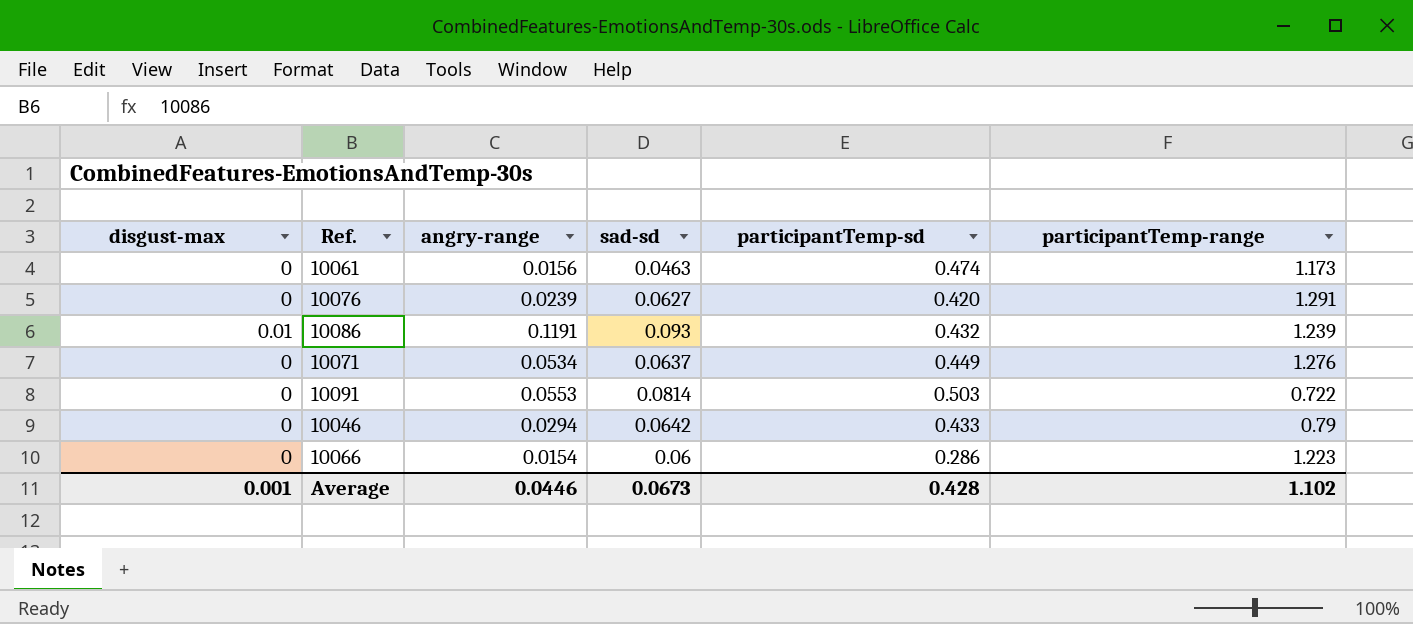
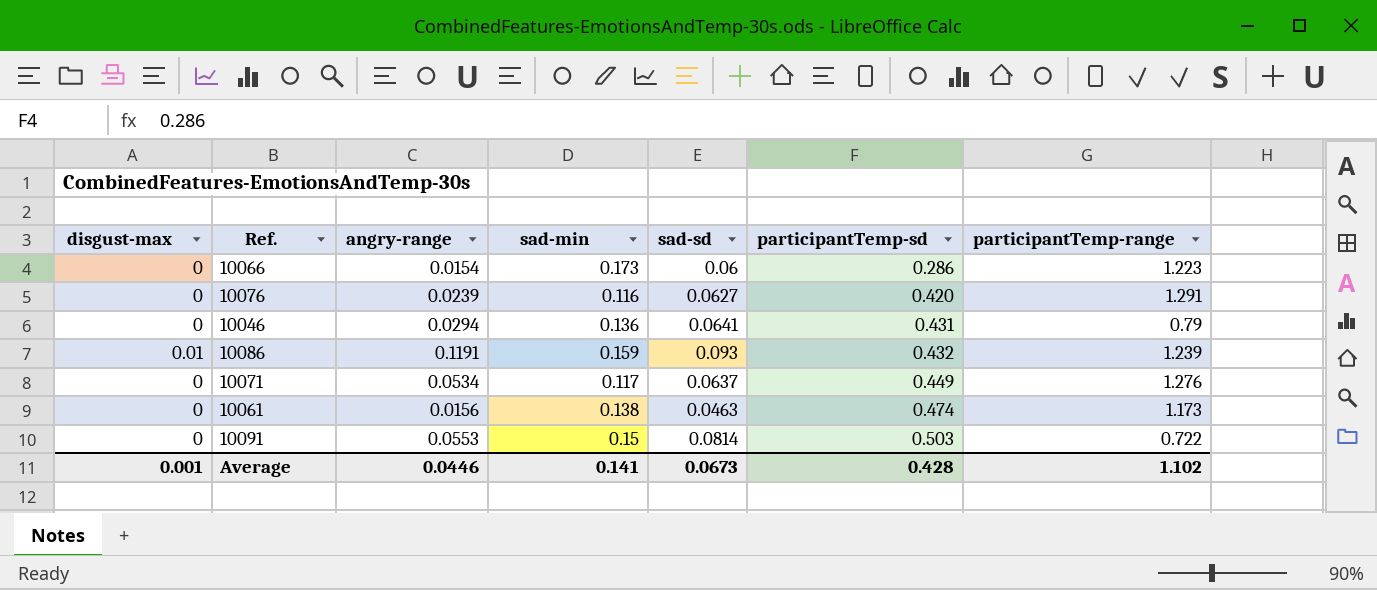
row order: none -> participantTemp-sd ascending
column sad-min | position: none -> 4
10046 | sad-sd: 0.0642 -> 0.0641
10046 | participantTemp-sd: 0.433 -> 0.431

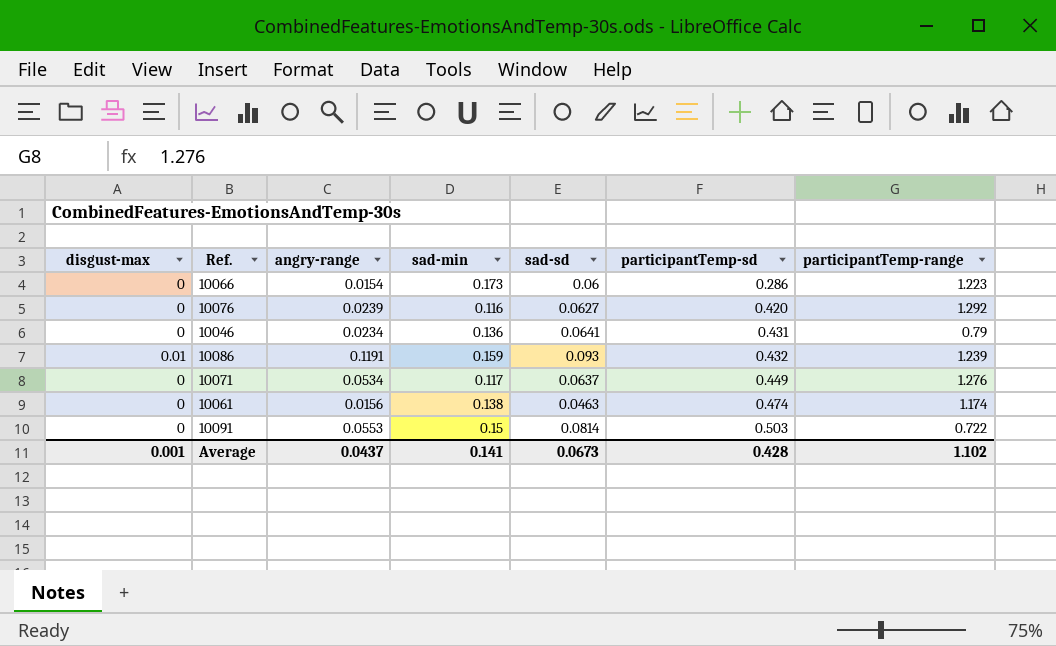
10076 | participantTemp-range: 1.291 -> 1.292
10046 | angry-range: 0.0294 -> 0.0234
10061 | participantTemp-range: 1.173 -> 1.174
Average | angry-range: 0.0446 -> 0.0437

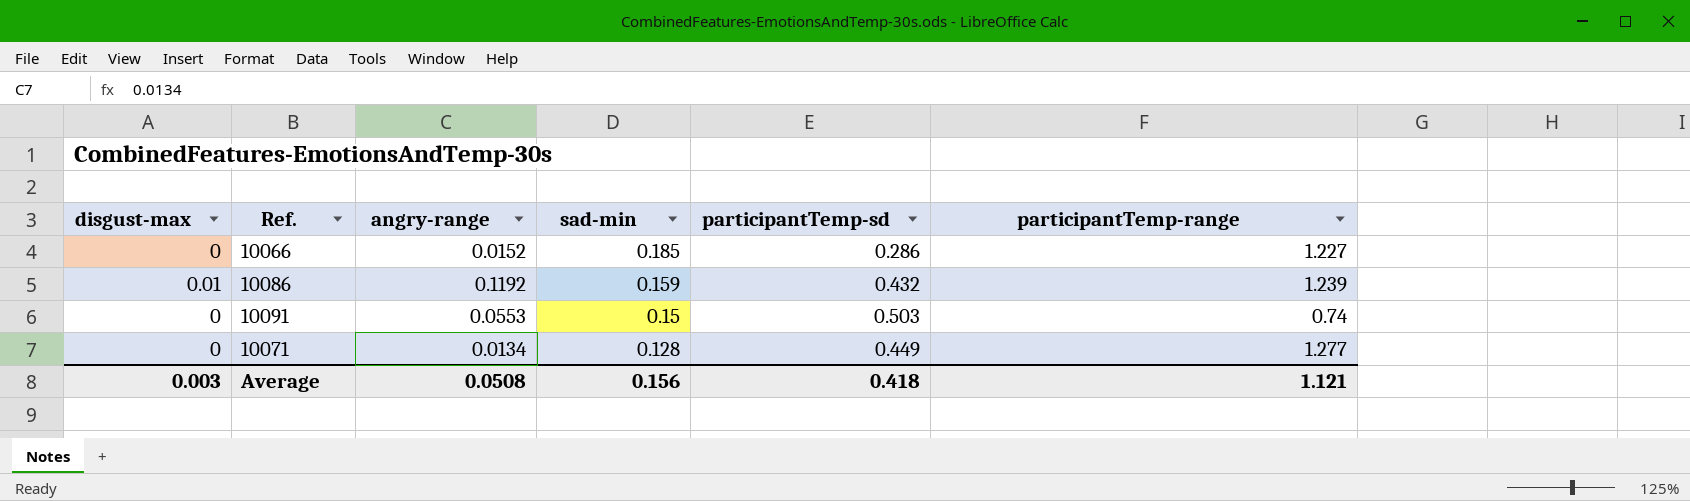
row order: participantTemp-sd ascending -> sad-min descending
column sad-sd | position: 5 -> none
row 10076: 0 | 0.0239 | 0.116 | 0.0627 | 0.420 | 1.292 -> none
row 10046: 0 | 0.0234 | 0.136 | 0.0641 | 0.431 | 0.79 -> none
row 10061: 0 | 0.0156 | 0.138 | 0.0463 | 0.474 | 1.174 -> none
10066 | angry-range: 0.0154 -> 0.0152
10066 | sad-min: 0.173 -> 0.185
10066 | participantTemp-range: 1.223 -> 1.227
10086 | angry-range: 0.1191 -> 0.1192
10091 | participantTemp-range: 0.722 -> 0.74
10071 | angry-range: 0.0534 -> 0.0134
10071 | sad-min: 0.117 -> 0.128
10071 | participantTemp-range: 1.276 -> 1.277
Average | disgust-max: 0.001 -> 0.003
Average | angry-range: 0.0437 -> 0.0508
Average | sad-min: 0.141 -> 0.156
Average | participantTemp-sd: 0.428 -> 0.418
Average | participantTemp-range: 1.102 -> 1.121

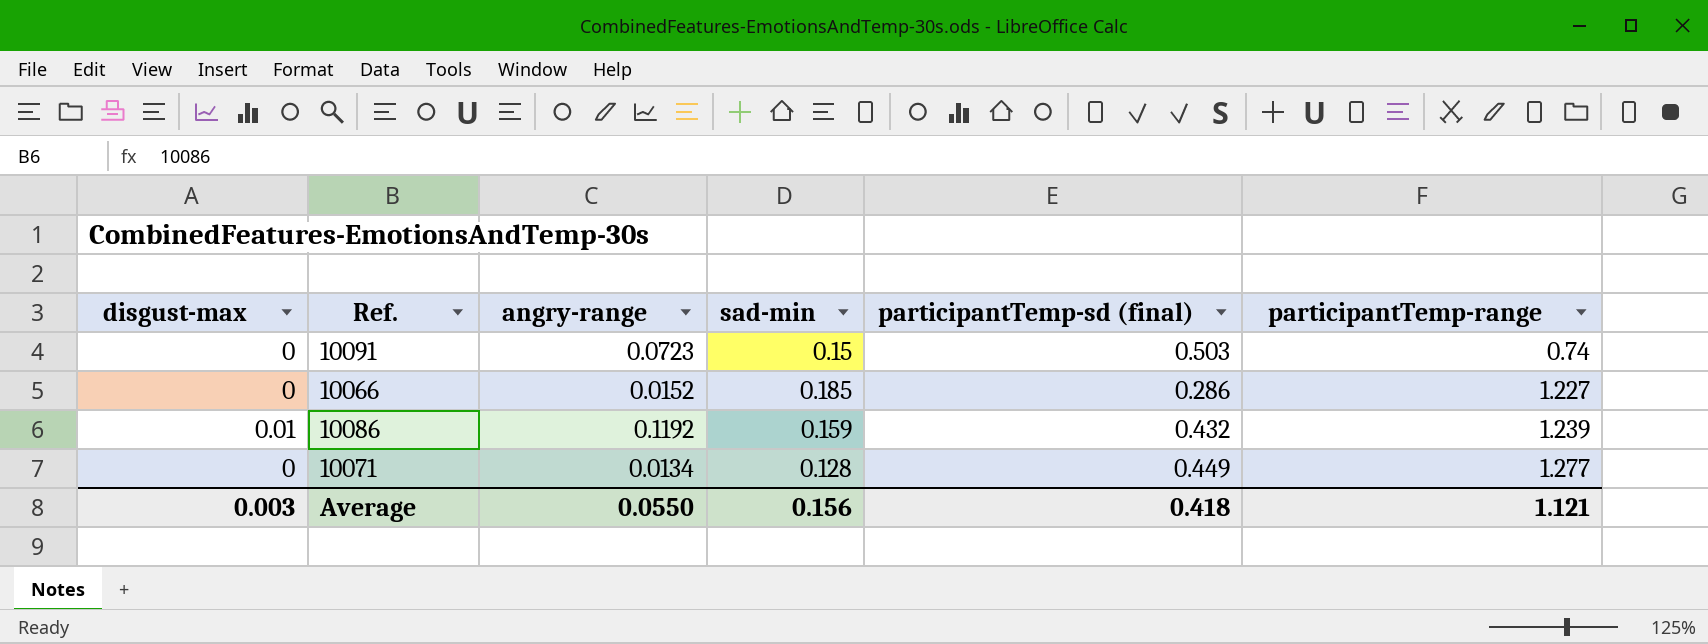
row order: sad-min descending -> participantTemp-range ascending
column name: participantTemp-sd -> participantTemp-sd (final)
10091 | angry-range: 0.0553 -> 0.0723
Average | angry-range: 0.0508 -> 0.0550

